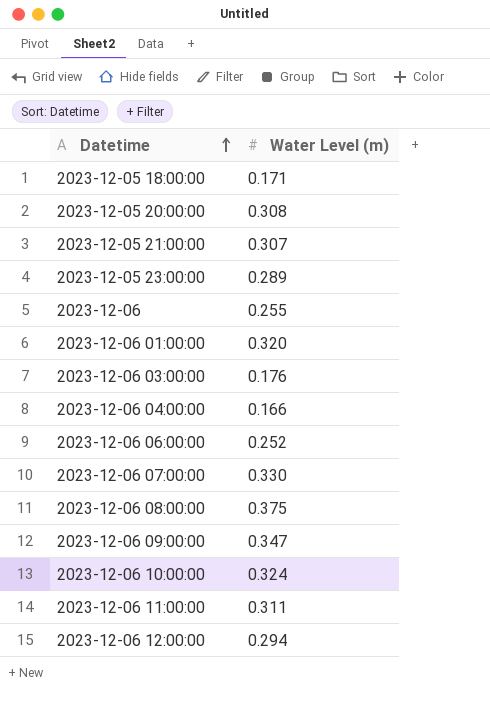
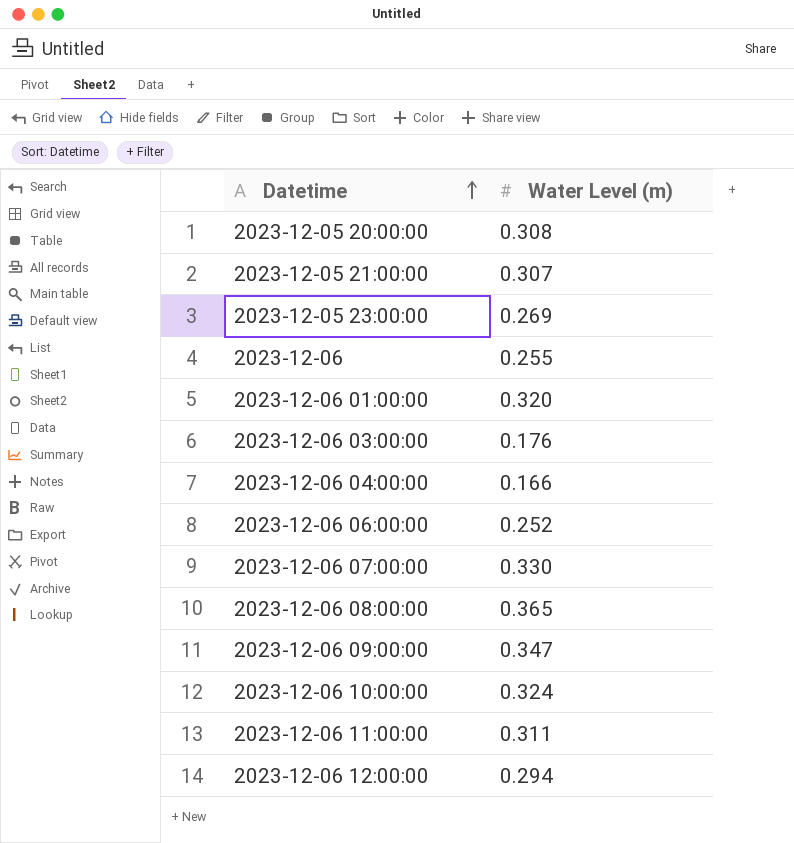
row 2023-12-05 18:00:00: 0.171 -> none
2023-12-05 23:00:00 | Water Level (m): 0.289 -> 0.269
2023-12-06 08:00:00 | Water Level (m): 0.375 -> 0.365

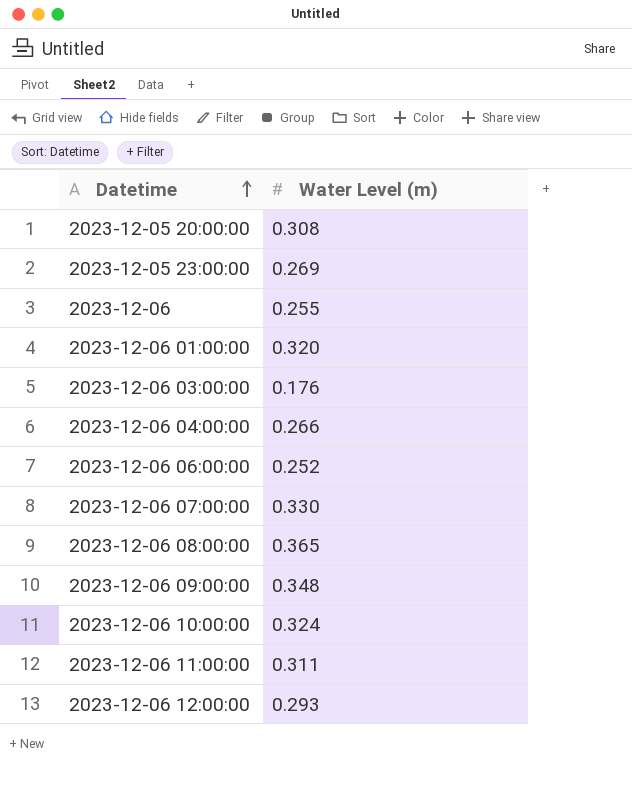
row 2023-12-05 21:00:00: 0.307 -> none
2023-12-06 04:00:00 | Water Level (m): 0.166 -> 0.266
2023-12-06 09:00:00 | Water Level (m): 0.347 -> 0.348
2023-12-06 12:00:00 | Water Level (m): 0.294 -> 0.293

